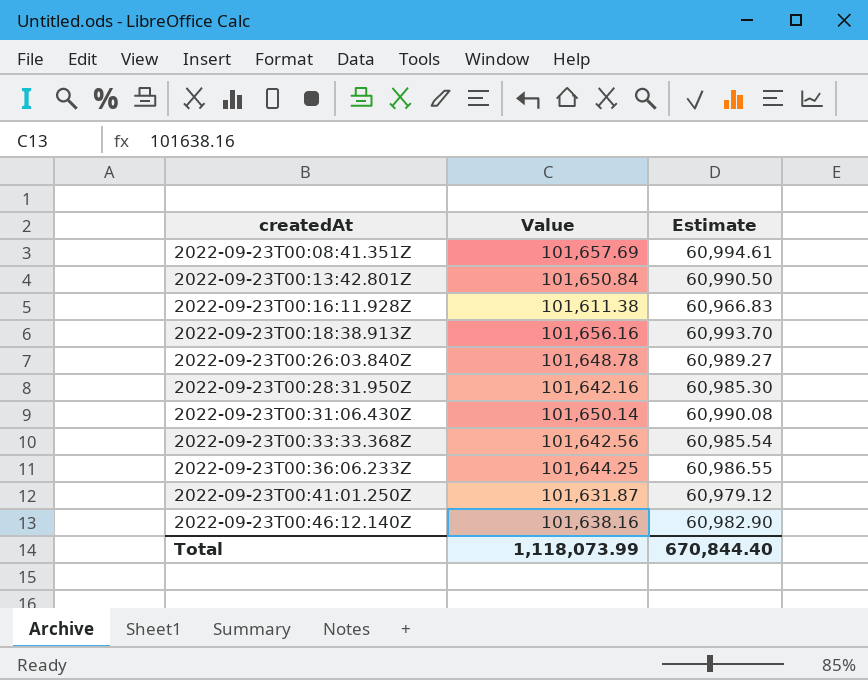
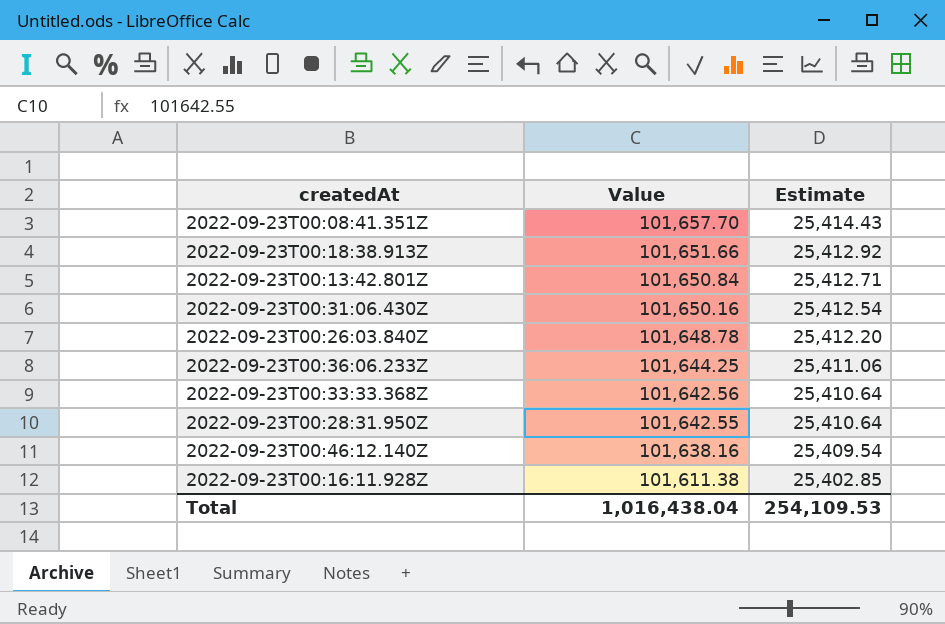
row order: createdAt ascending -> Value descending
column Estimate | formula: [Value] * 0.6 -> [Value] * 0.25
row 2022-09-23T00:41:01.250Z: 101,631.87 | 60,979.12 -> none
2022-09-23T00:08:41.351Z | Value: 101,657.69 -> 101,657.70
2022-09-23T00:18:38.913Z | Value: 101,656.16 -> 101,651.66
2022-09-23T00:31:06.430Z | Value: 101,650.14 -> 101,650.16
2022-09-23T00:28:31.950Z | Value: 101,642.16 -> 101,642.55
Total | Value: 1,118,073.99 -> 1,016,438.04
Total | Estimate: 670,844.40 -> 254,109.53

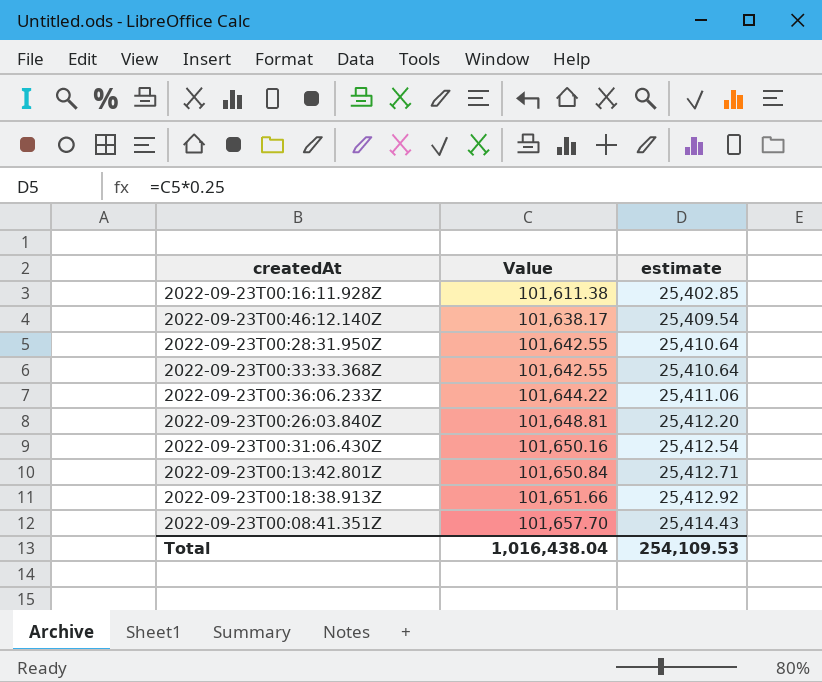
row order: Value descending -> Value ascending
column name: Estimate -> estimate
2022-09-23T00:46:12.140Z | Value: 101,638.16 -> 101,638.17
2022-09-23T00:33:33.368Z | Value: 101,642.56 -> 101,642.55
2022-09-23T00:36:06.233Z | Value: 101,644.25 -> 101,644.22
2022-09-23T00:26:03.840Z | Value: 101,648.78 -> 101,648.81

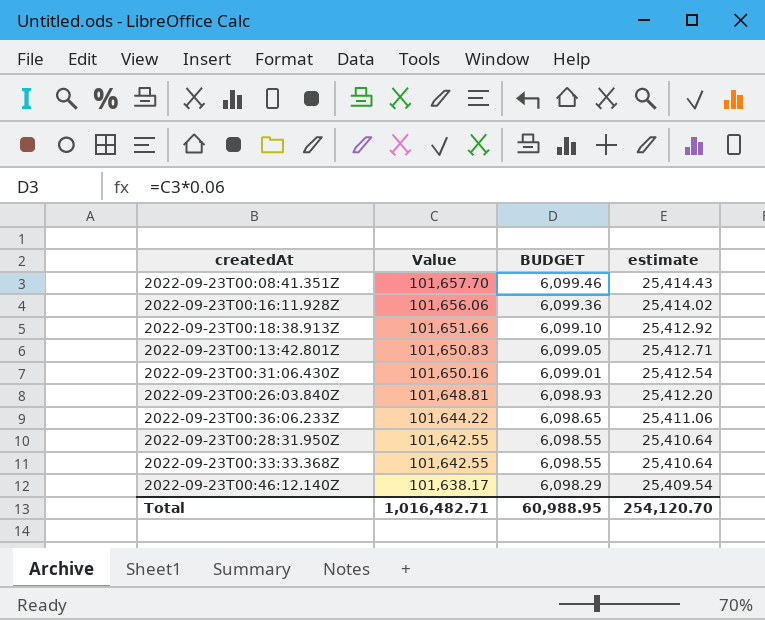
row order: Value ascending -> Value descending
column BUDGET | formula: none -> [Value] * 0.06
2022-09-23T00:16:11.928Z | Value: 101,611.38 -> 101,656.06
2022-09-23T00:16:11.928Z | estimate: 25,402.85 -> 25,414.02
2022-09-23T00:13:42.801Z | Value: 101,650.84 -> 101,650.83
Total | Value: 1,016,438.04 -> 1,016,482.71
Total | estimate: 254,109.53 -> 254,120.70

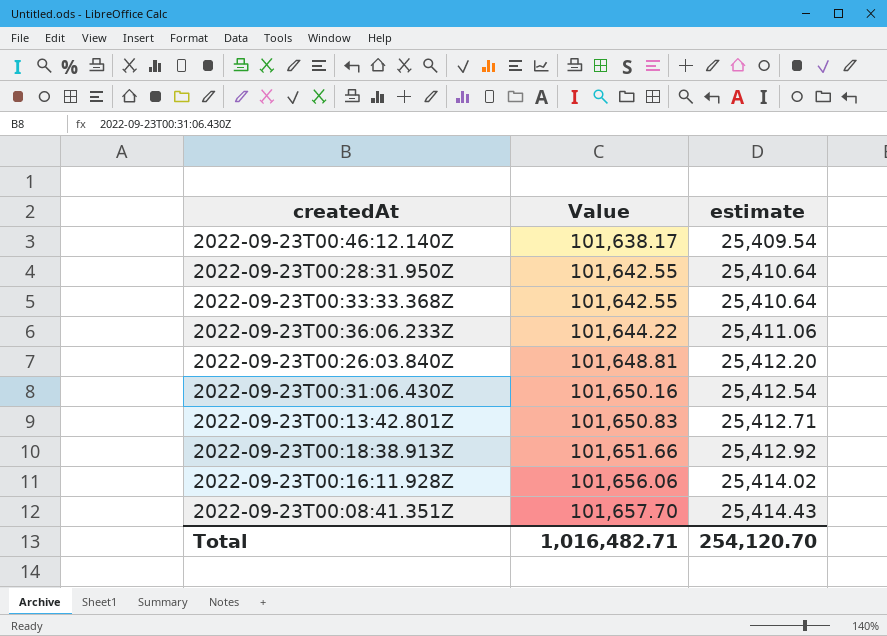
row order: Value descending -> Value ascending
column BUDGET | formula: [Value] * 0.06 -> none

